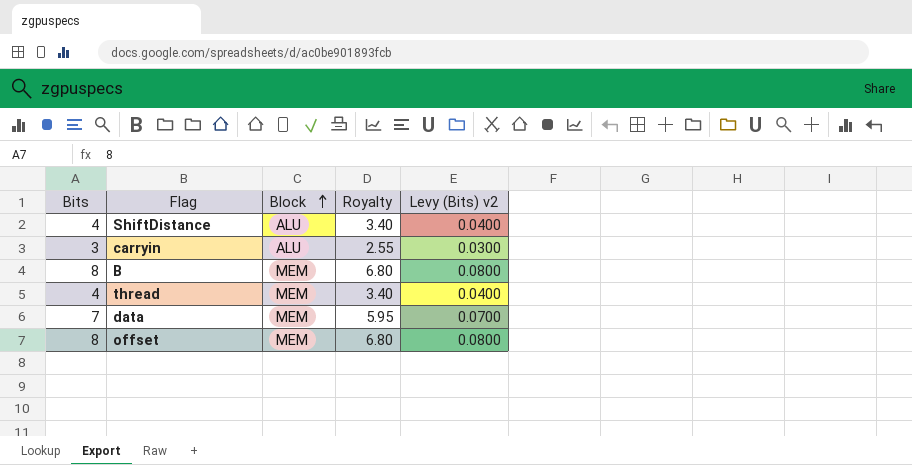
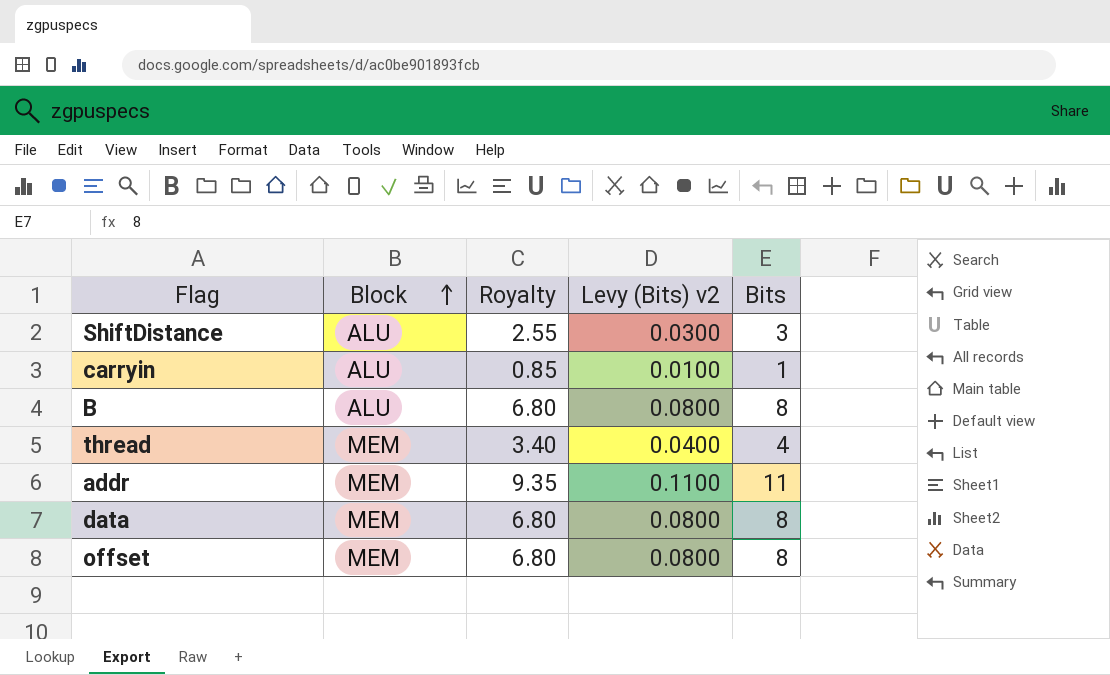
column Bits | position: 1 -> 5
ShiftDistance | Royalty: 3.40 -> 2.55
ShiftDistance | Levy (Bits) v2: 0.0400 -> 0.0300
ShiftDistance | Bits: 4 -> 3
carryin | Royalty: 2.55 -> 0.85
carryin | Levy (Bits) v2: 0.0300 -> 0.0100
carryin | Bits: 3 -> 1
B | Block: MEM -> ALU
row addr: none -> MEM | 9.35 | 0.1100 | 11
data | Royalty: 5.95 -> 6.80
data | Levy (Bits) v2: 0.0700 -> 0.0800
data | Bits: 7 -> 8

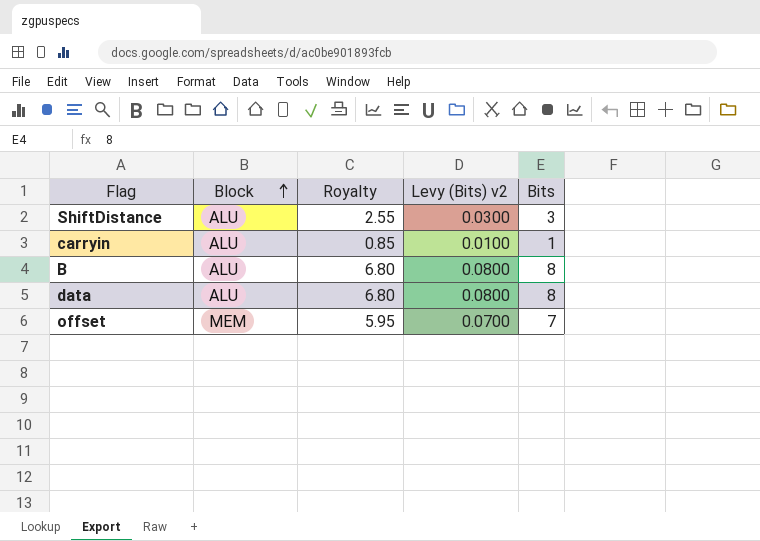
row thread: MEM | 3.40 | 0.0400 | 4 -> none
row addr: MEM | 9.35 | 0.1100 | 11 -> none
data | Block: MEM -> ALU
offset | Royalty: 6.80 -> 5.95
offset | Levy (Bits) v2: 0.0800 -> 0.0700
offset | Bits: 8 -> 7

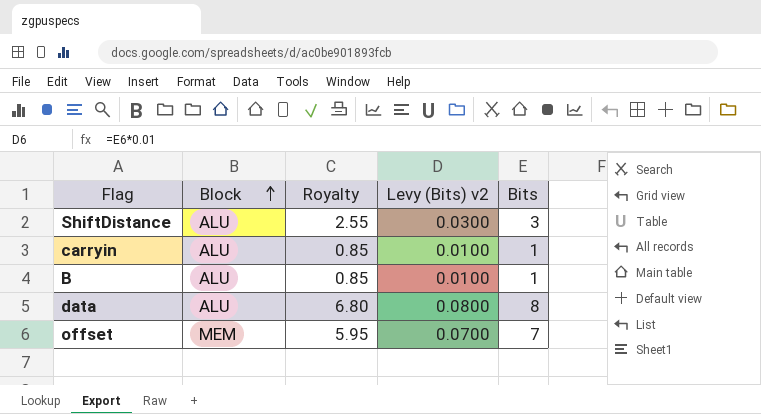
B | Royalty: 6.80 -> 0.85
B | Levy (Bits) v2: 0.0800 -> 0.0100
B | Bits: 8 -> 1

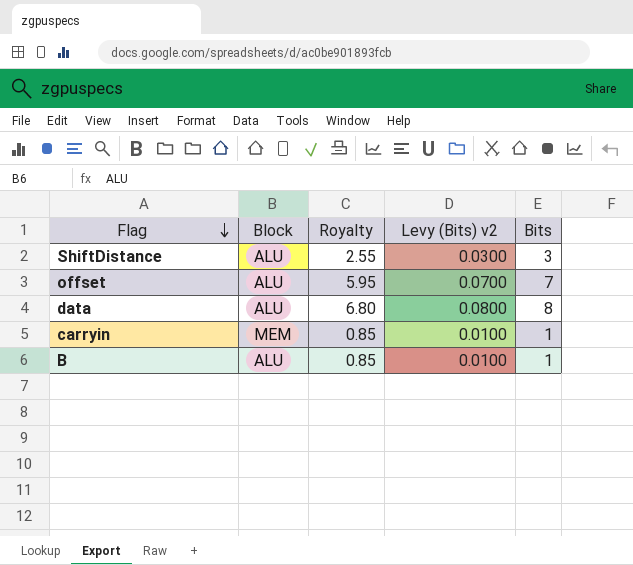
row order: Block ascending -> Flag descending
offset | Block: MEM -> ALU
carryin | Block: ALU -> MEM

